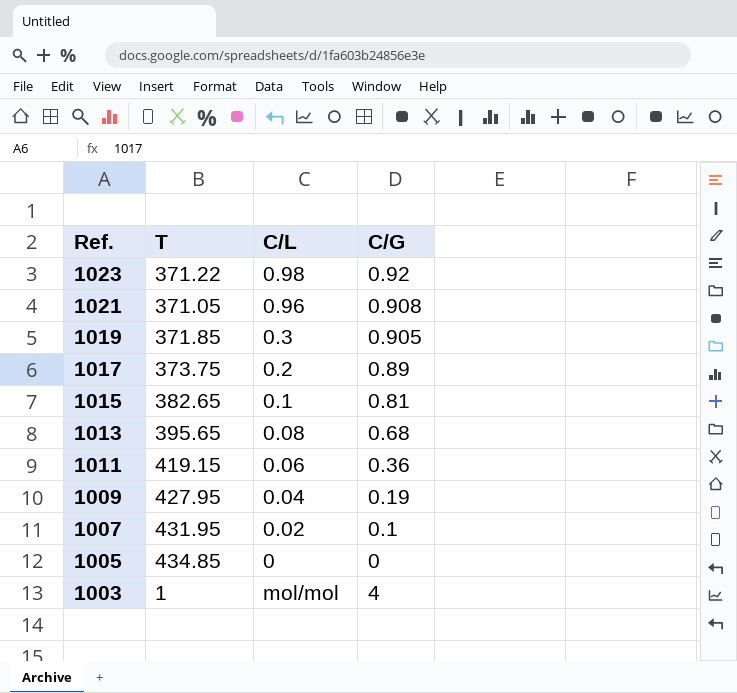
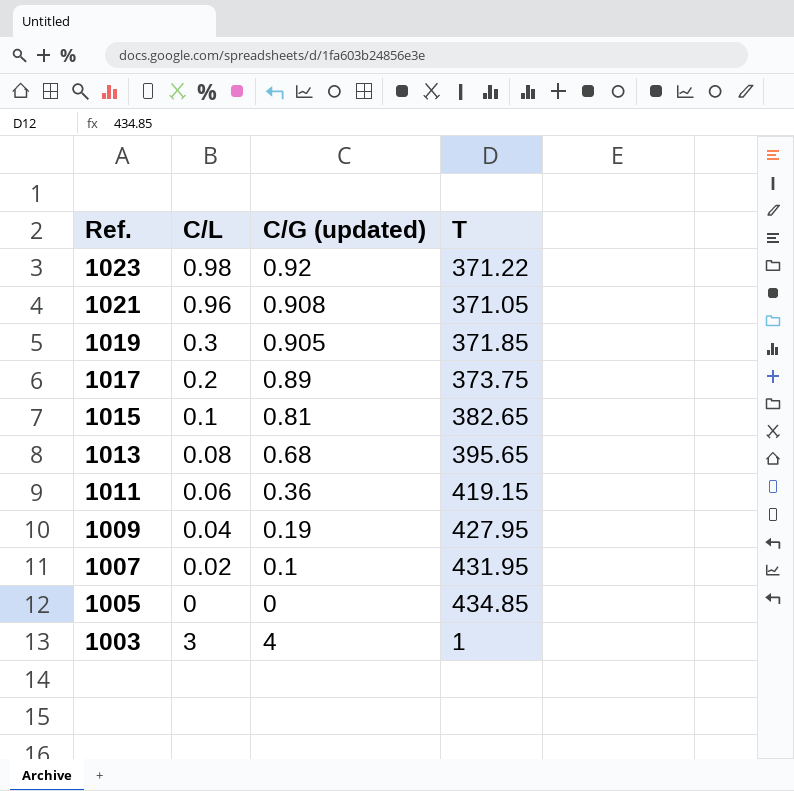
column name: C/G -> C/G (updated)
column T | position: 2 -> 4
1003 | C/L: mol/mol -> 3

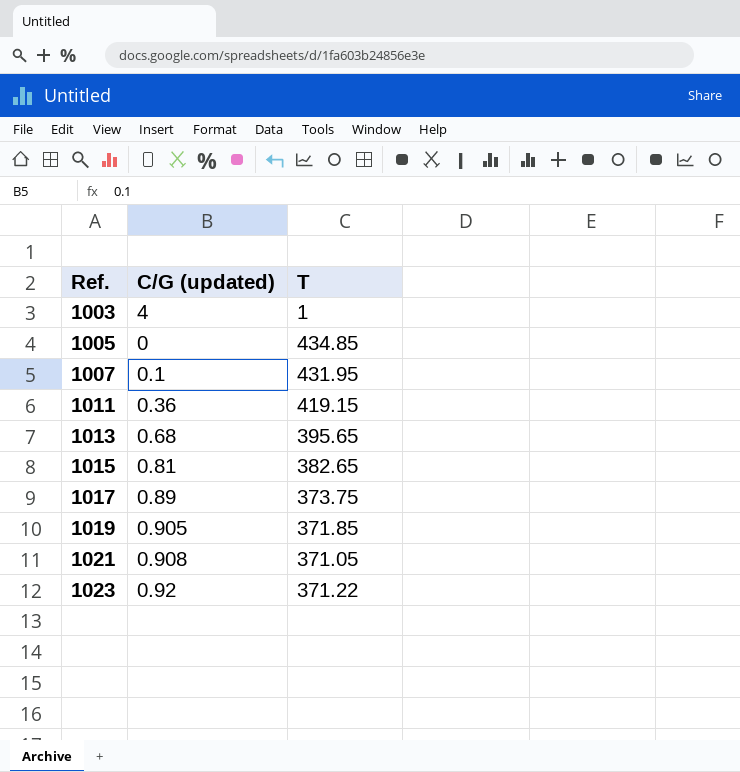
row order: Ref. descending -> Ref. ascending
column C/L | position: 2 -> none
row 1009: 0.04 | 0.19 | 427.95 -> none

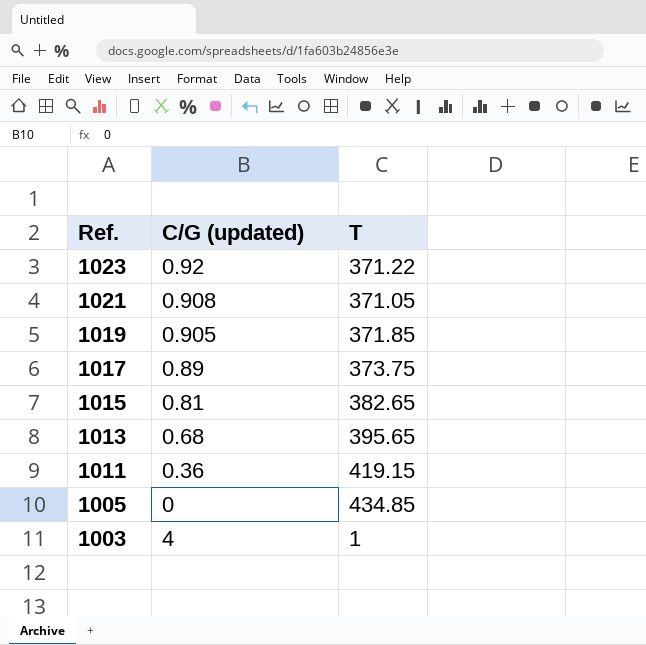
row order: Ref. ascending -> Ref. descending
row 1007: 0.1 | 431.95 -> none

